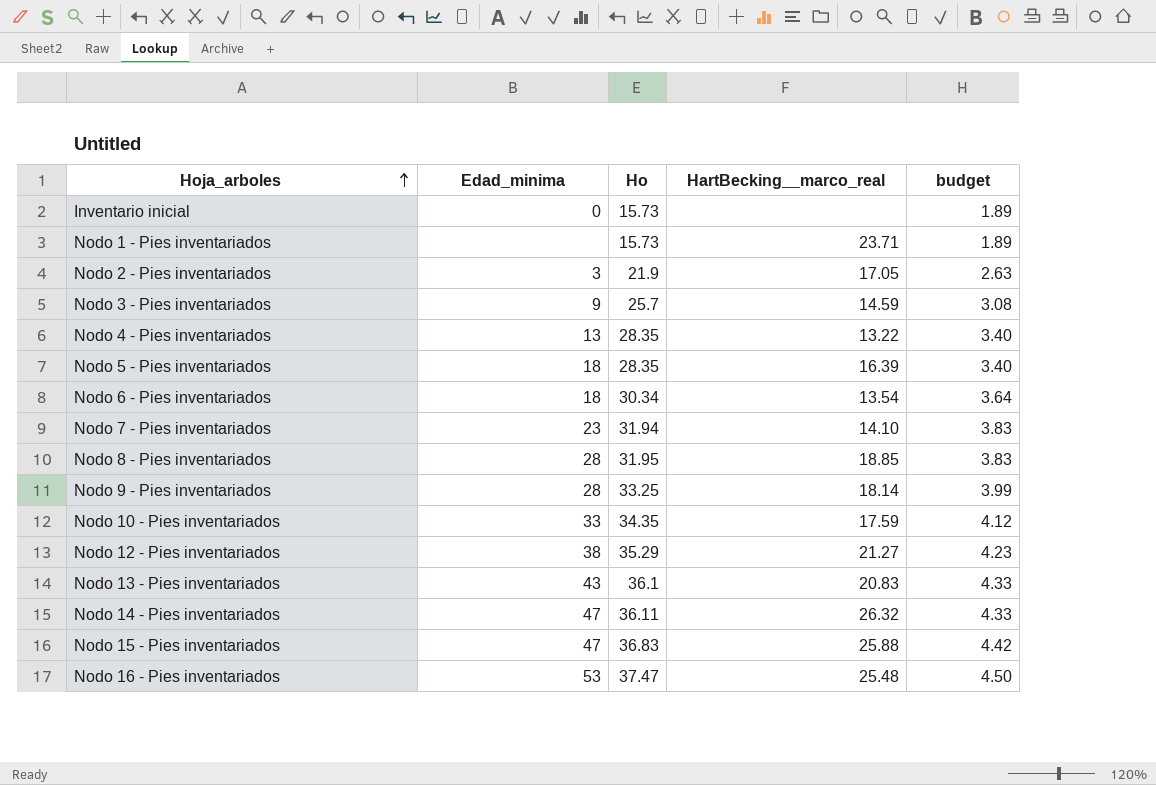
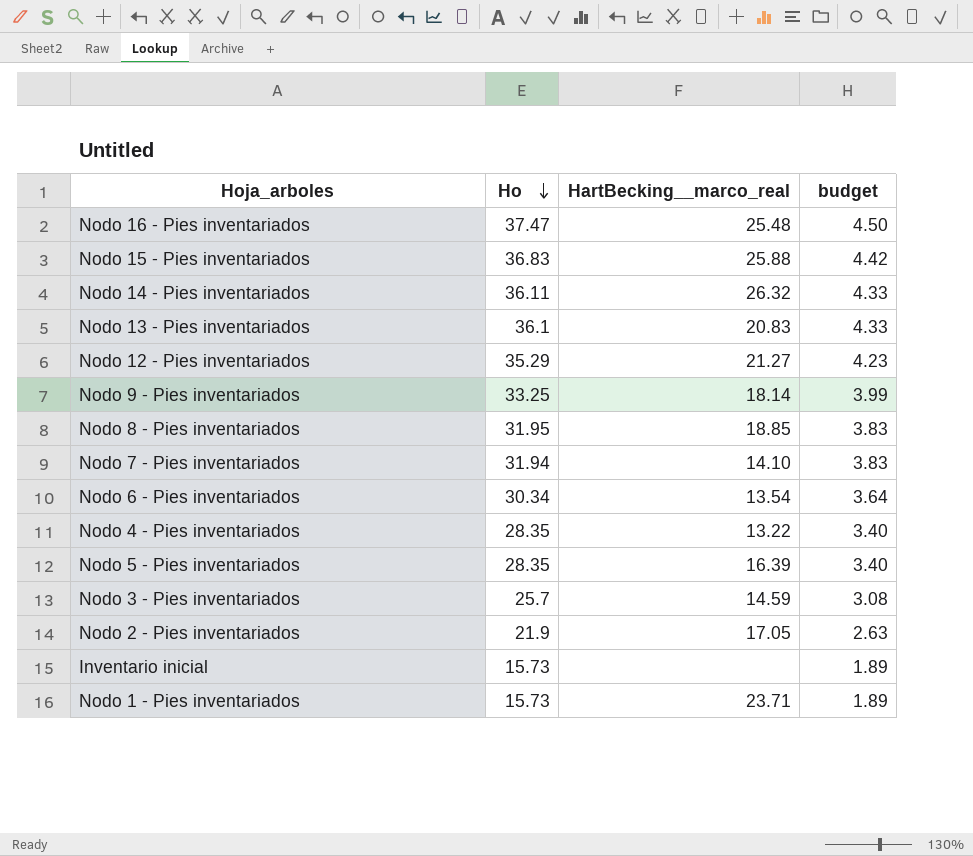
row order: Hoja_arboles ascending -> Ho descending
column Edad_minima | position: 2 -> none
row Nodo 10 - Pies inventariados: 33 | 34.35 | 17.59 | 4.12 -> none

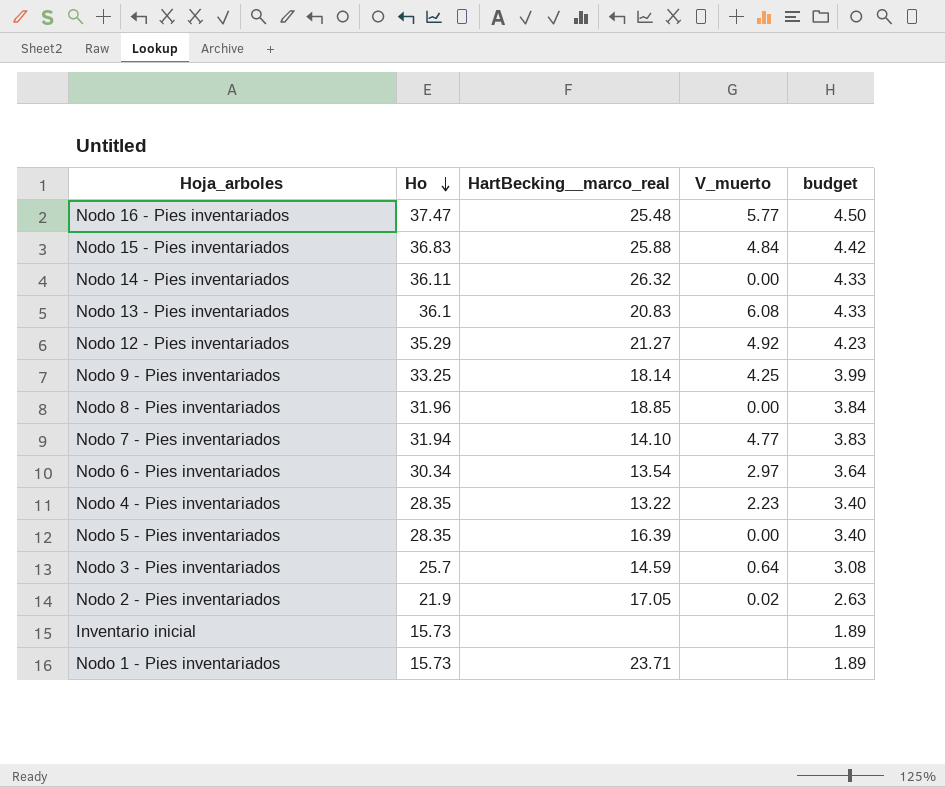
column V_muerto | position: none -> 4
Nodo 8 - Pies inventariados | Ho: 31.95 -> 31.96
Nodo 8 - Pies inventariados | budget: 3.83 -> 3.84

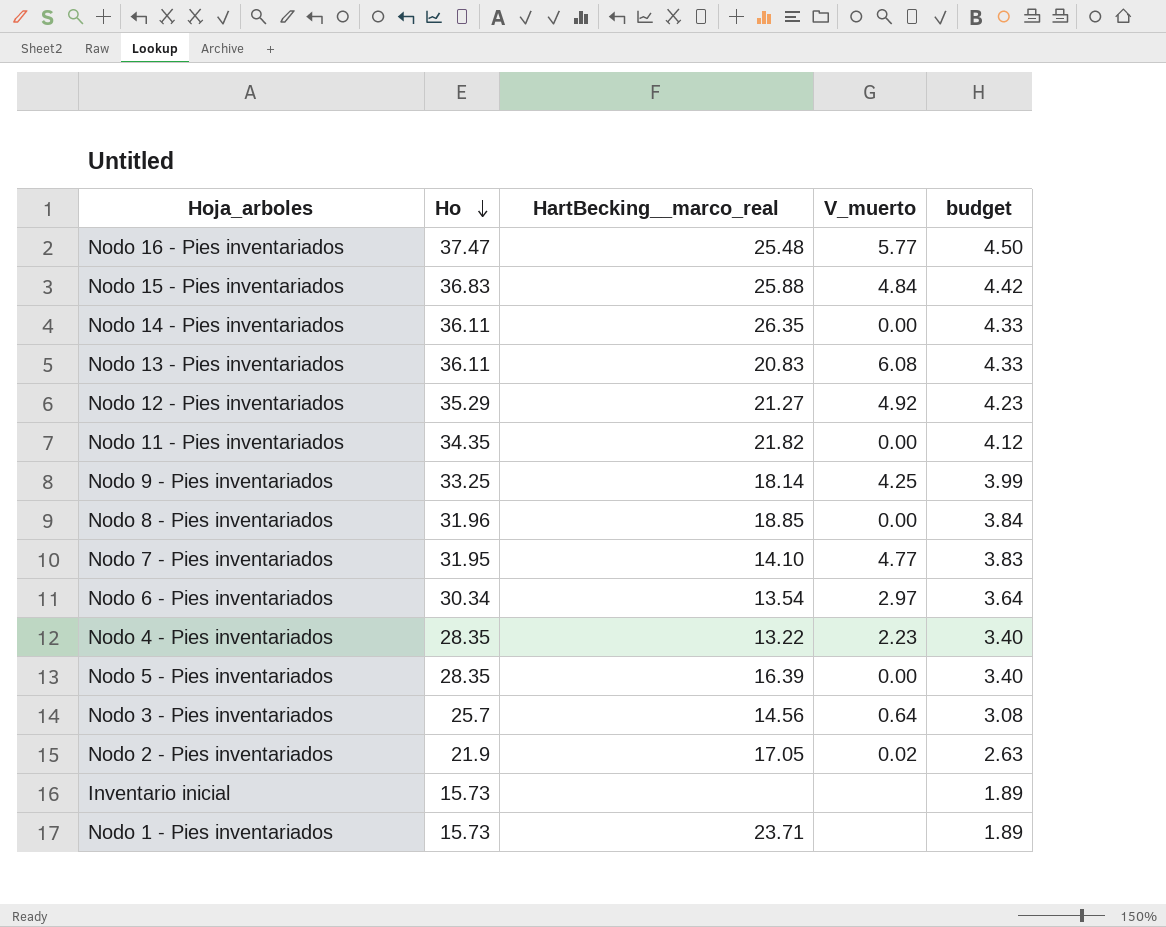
Nodo 14 - Pies inventariados | HartBecking__marco_real: 26.32 -> 26.35
Nodo 13 - Pies inventariados | Ho: 36.1 -> 36.11
row Nodo 11 - Pies inventariados: none -> 34.35 | 21.82 | 0.00 | 4.12
Nodo 7 - Pies inventariados | Ho: 31.94 -> 31.95
Nodo 3 - Pies inventariados | HartBecking__marco_real: 14.59 -> 14.56

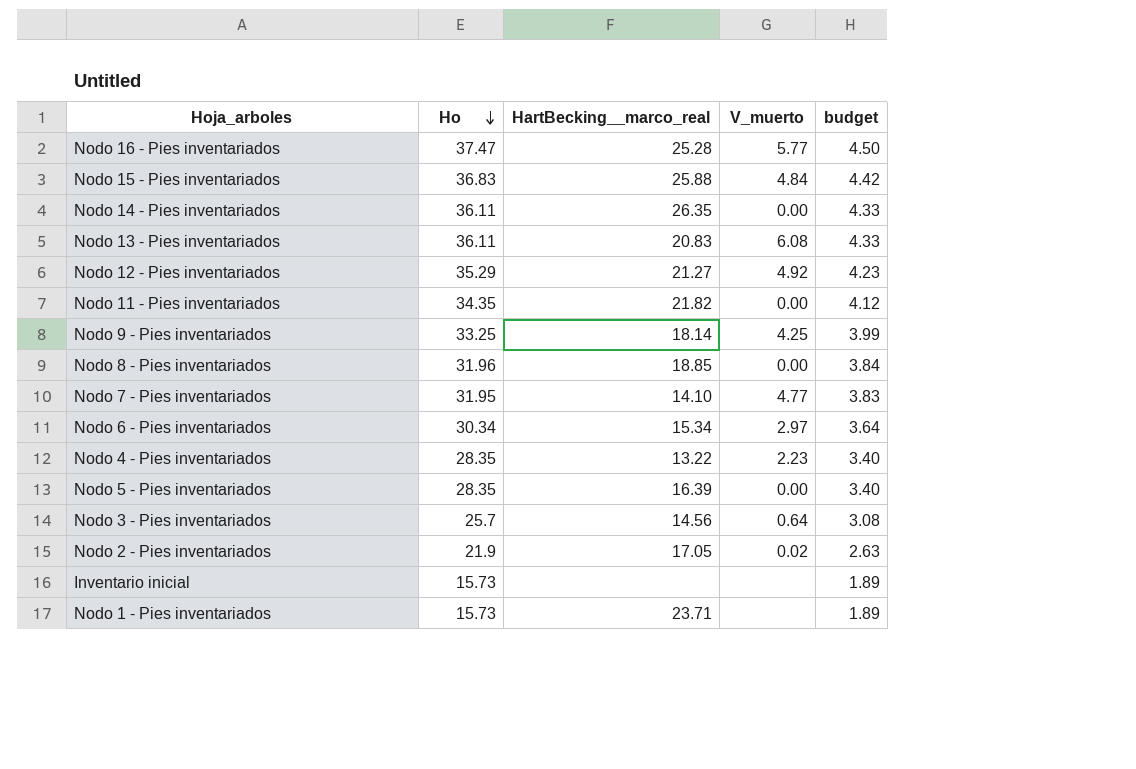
Nodo 16 - Pies inventariados | HartBecking__marco_real: 25.48 -> 25.28
Nodo 6 - Pies inventariados | HartBecking__marco_real: 13.54 -> 15.34

